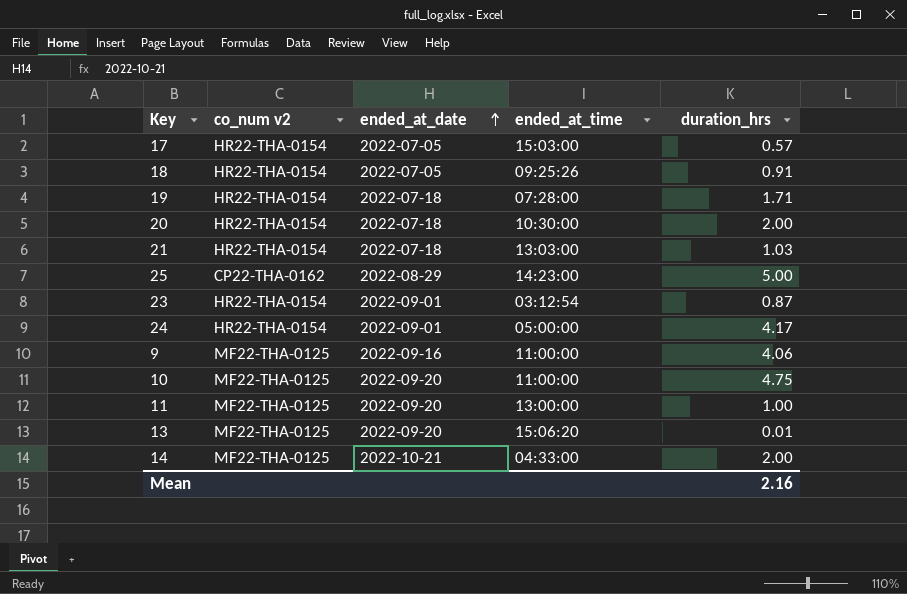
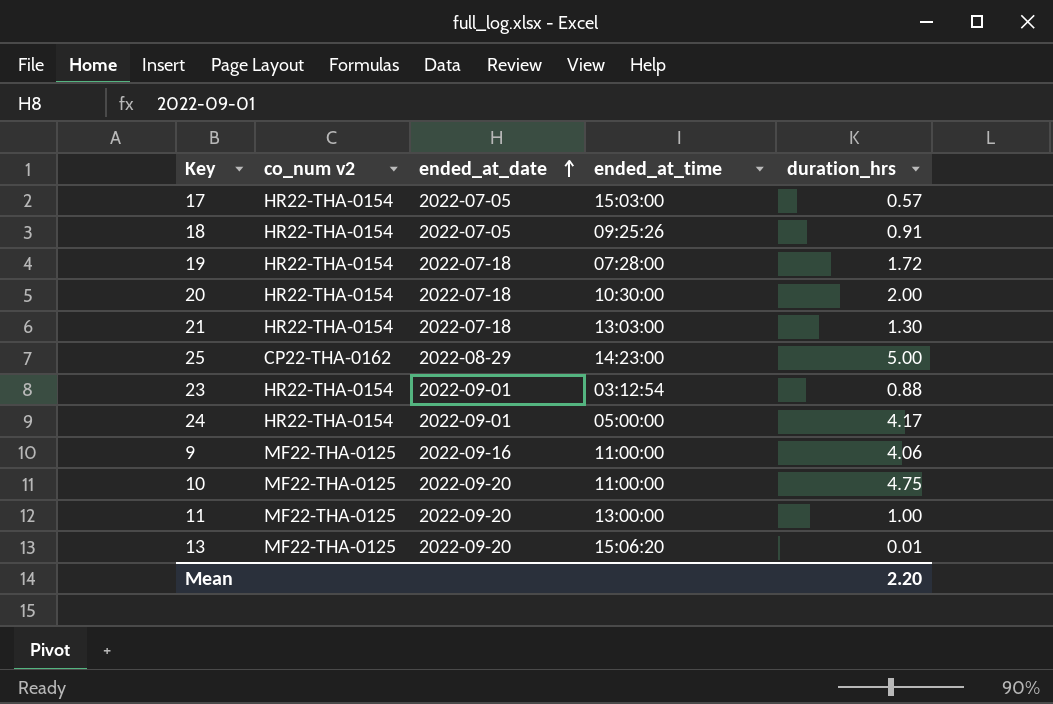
row 14: MF22-THA-0125 | 2022-10-21 | 04:33:00 | 2.00 -> none
19 | duration_hrs: 1.71 -> 1.72
21 | duration_hrs: 1.03 -> 1.30
23 | duration_hrs: 0.87 -> 0.88
Mean | duration_hrs: 2.16 -> 2.20

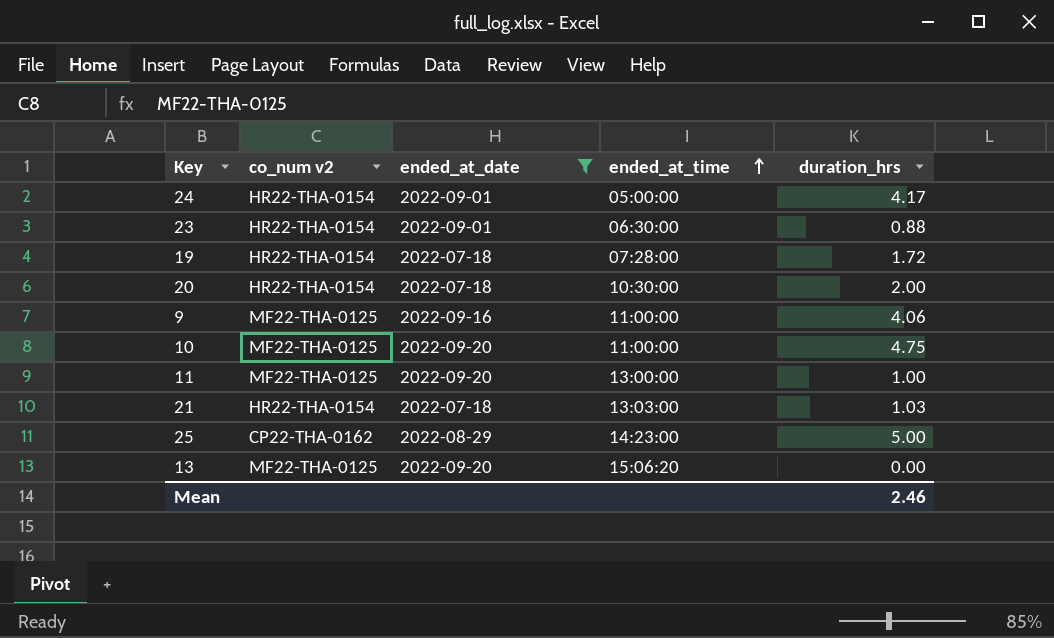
filter: none -> ended_at_date != 2022-07-05
row order: ended_at_date ascending -> ended_at_time ascending
23 | ended_at_time: 03:12:54 -> 06:30:00
21 | duration_hrs: 1.30 -> 1.03
13 | duration_hrs: 0.01 -> 0.00
Mean | duration_hrs: 2.20 -> 2.46

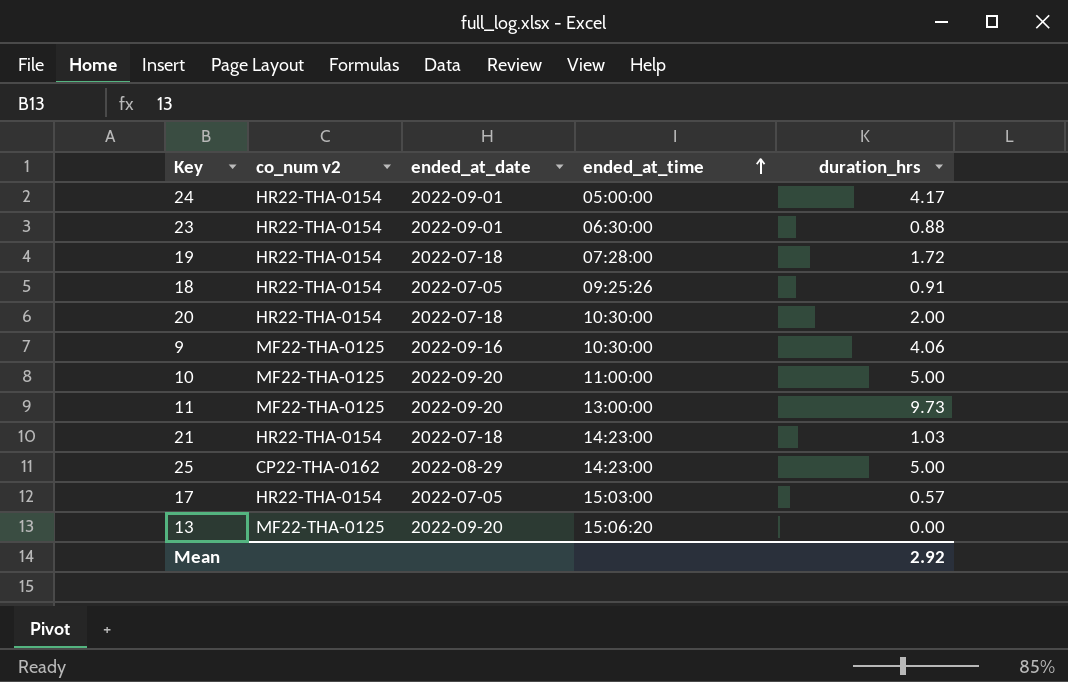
filter: ended_at_date != 2022-07-05 -> none
9 | ended_at_time: 11:00:00 -> 10:30:00
10 | duration_hrs: 4.75 -> 5.00
11 | duration_hrs: 1.00 -> 9.73
21 | ended_at_time: 13:03:00 -> 14:23:00
Mean | duration_hrs: 2.46 -> 2.92

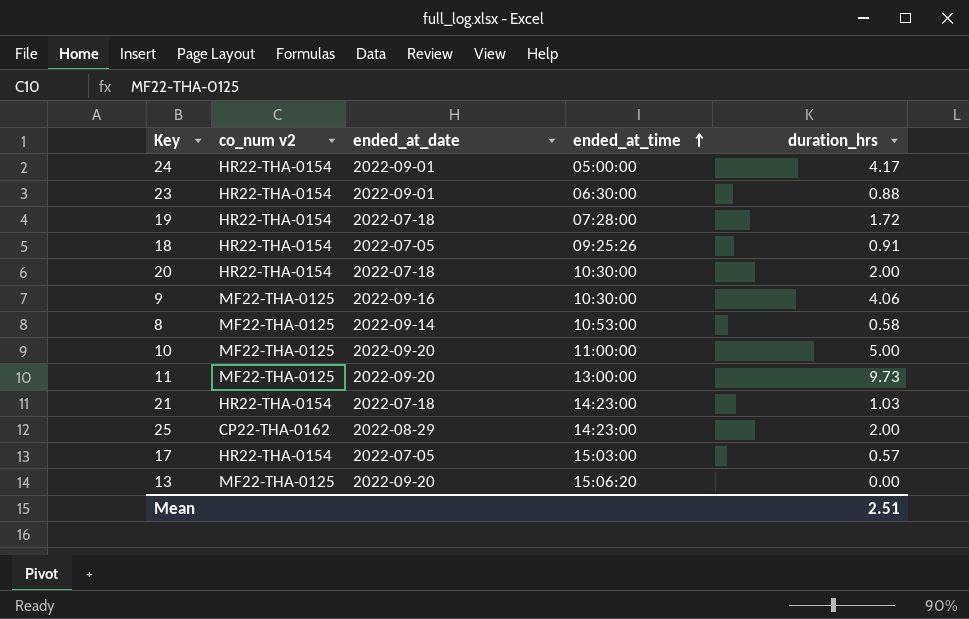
row 8: none -> MF22-THA-0125 | 2022-09-14 | 10:53:00 | 0.58
25 | duration_hrs: 5.00 -> 2.00
Mean | duration_hrs: 2.92 -> 2.51

